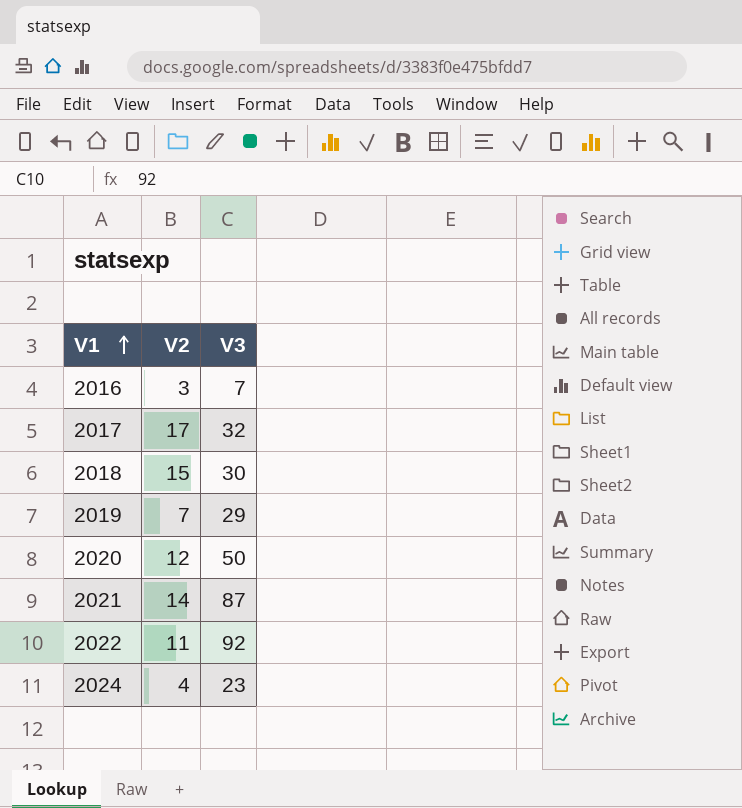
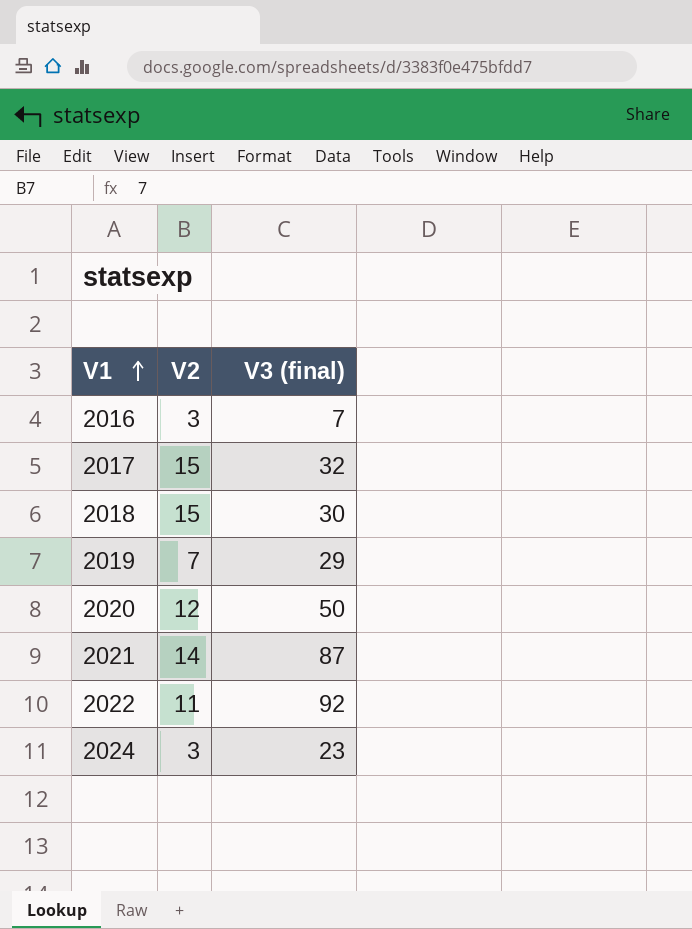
column name: V3 -> V3 (final)
2017 | V2: 17 -> 15
2024 | V2: 4 -> 3

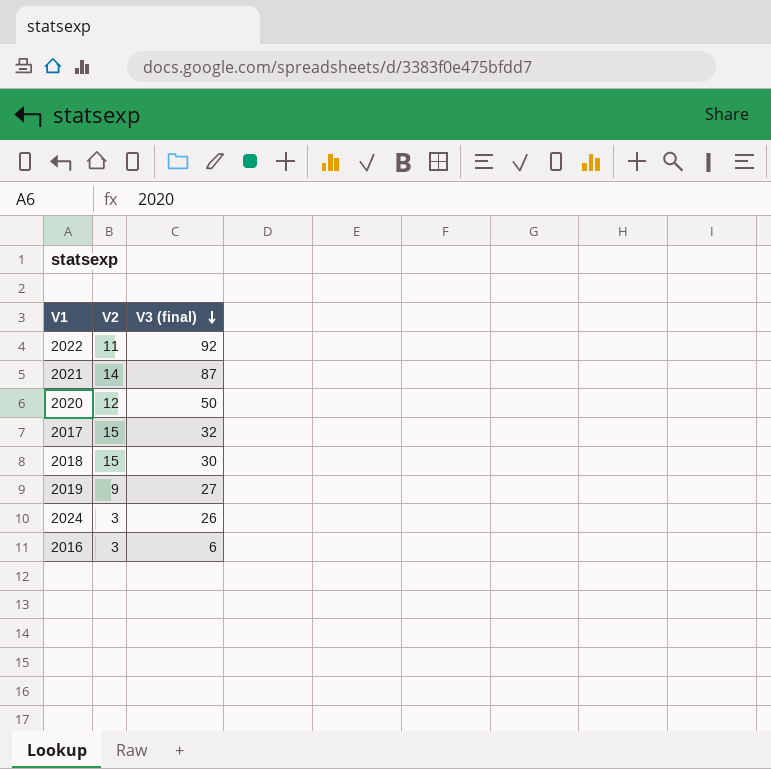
row order: V1 ascending -> V3 (final) descending
2019 | V2: 7 -> 9
2019 | V3 (final): 29 -> 27
2024 | V3 (final): 23 -> 26
2016 | V3 (final): 7 -> 6

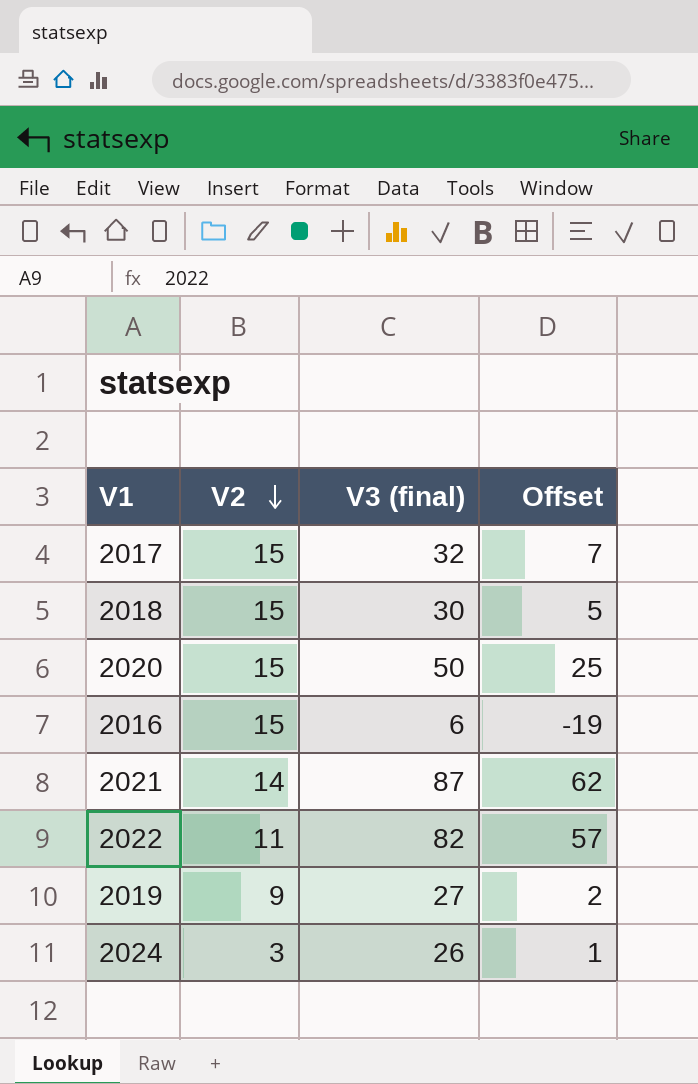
row order: V3 (final) descending -> V2 descending
column Offset | formula: none -> [V3 (final)] - 25
2020 | V2: 12 -> 15
2016 | V2: 3 -> 15
2022 | V3 (final): 92 -> 82

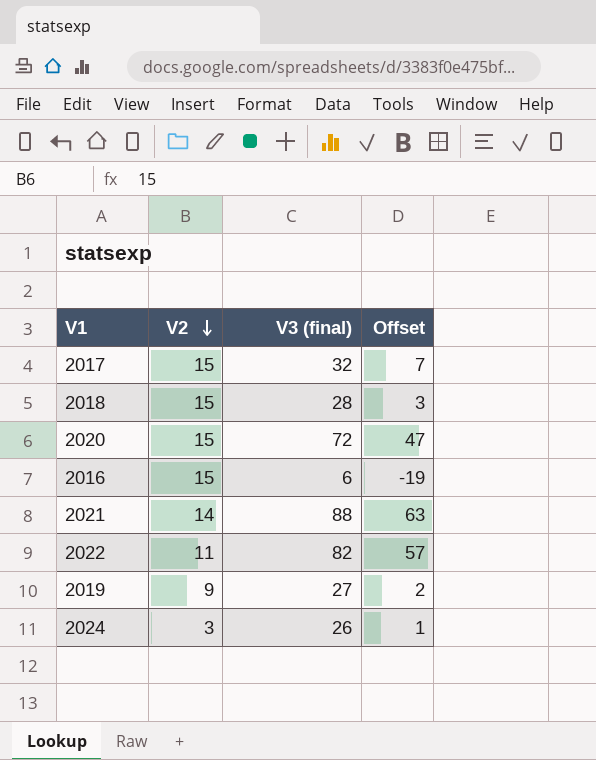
2018 | V3 (final): 30 -> 28
2018 | Offset: 5 -> 3
2020 | V3 (final): 50 -> 72
2020 | Offset: 25 -> 47
2021 | V3 (final): 87 -> 88
2021 | Offset: 62 -> 63

